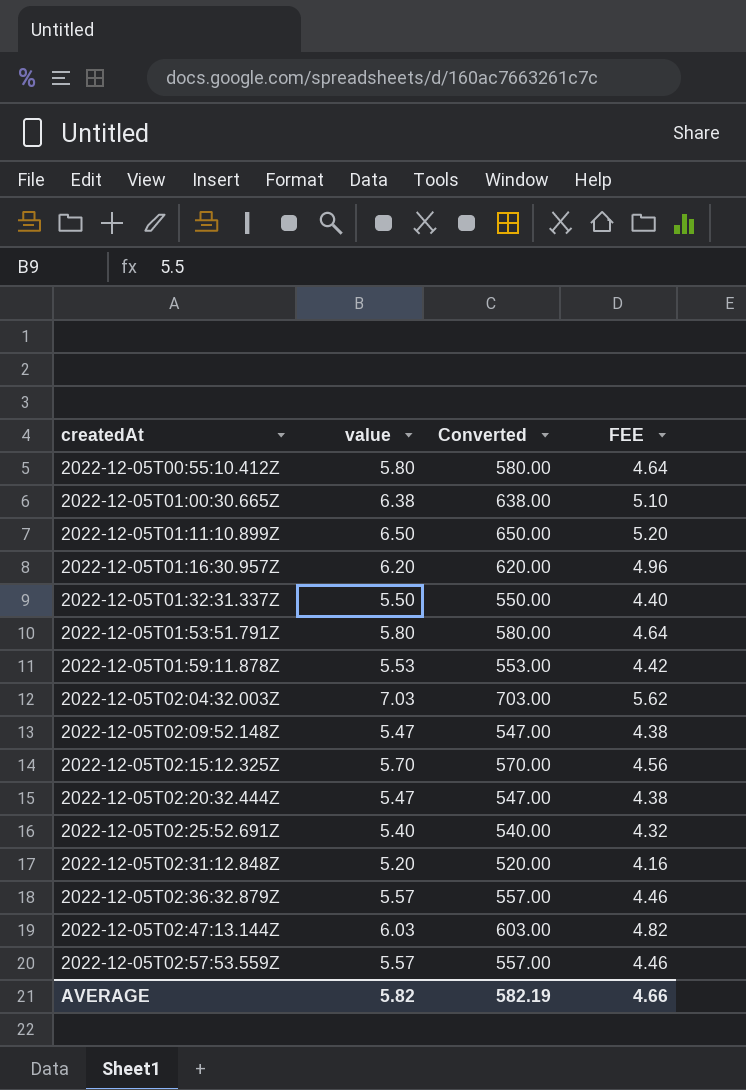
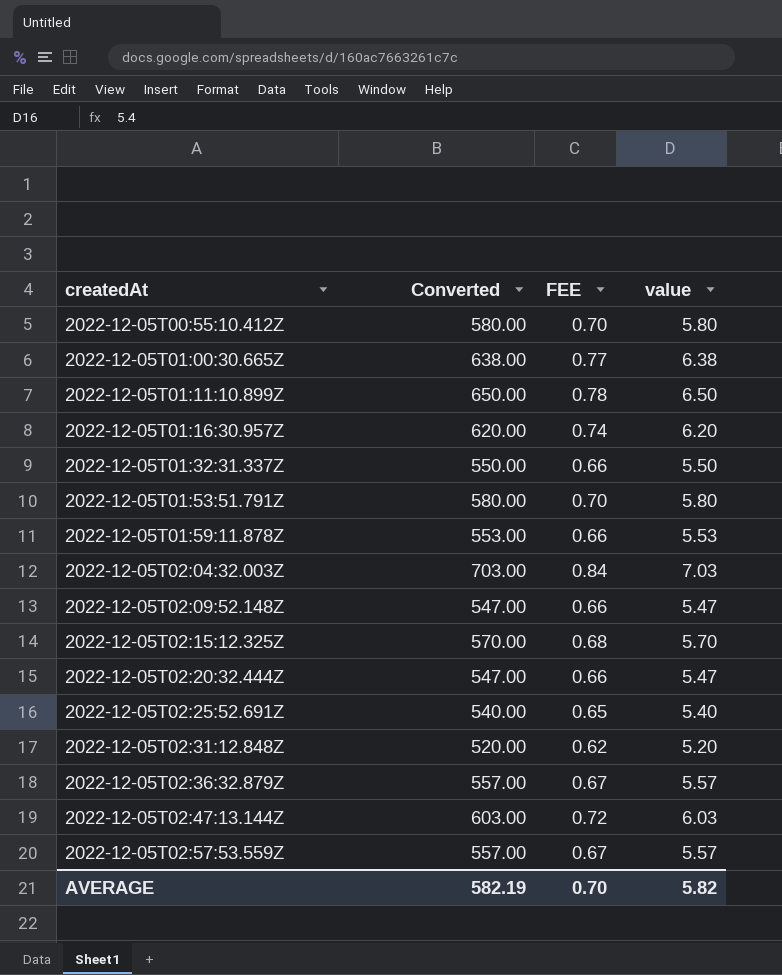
column FEE | formula: [value] * 0.8 -> [value] * 0.12
column value | position: 2 -> 4
AVERAGE | FEE: 4.66 -> 0.70

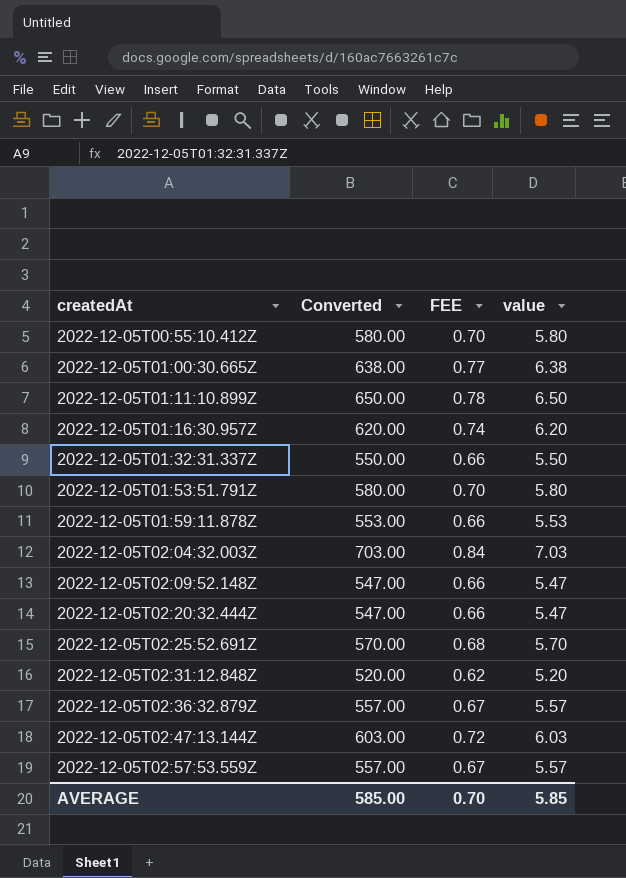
row 2022-12-05T02:15:12.325Z: 570.00 | 0.68 | 5.70 -> none
2022-12-05T02:25:52.691Z | Converted: 540.00 -> 570.00
2022-12-05T02:25:52.691Z | FEE: 0.65 -> 0.68
2022-12-05T02:25:52.691Z | value: 5.40 -> 5.70
AVERAGE | Converted: 582.19 -> 585.00
AVERAGE | value: 5.82 -> 5.85

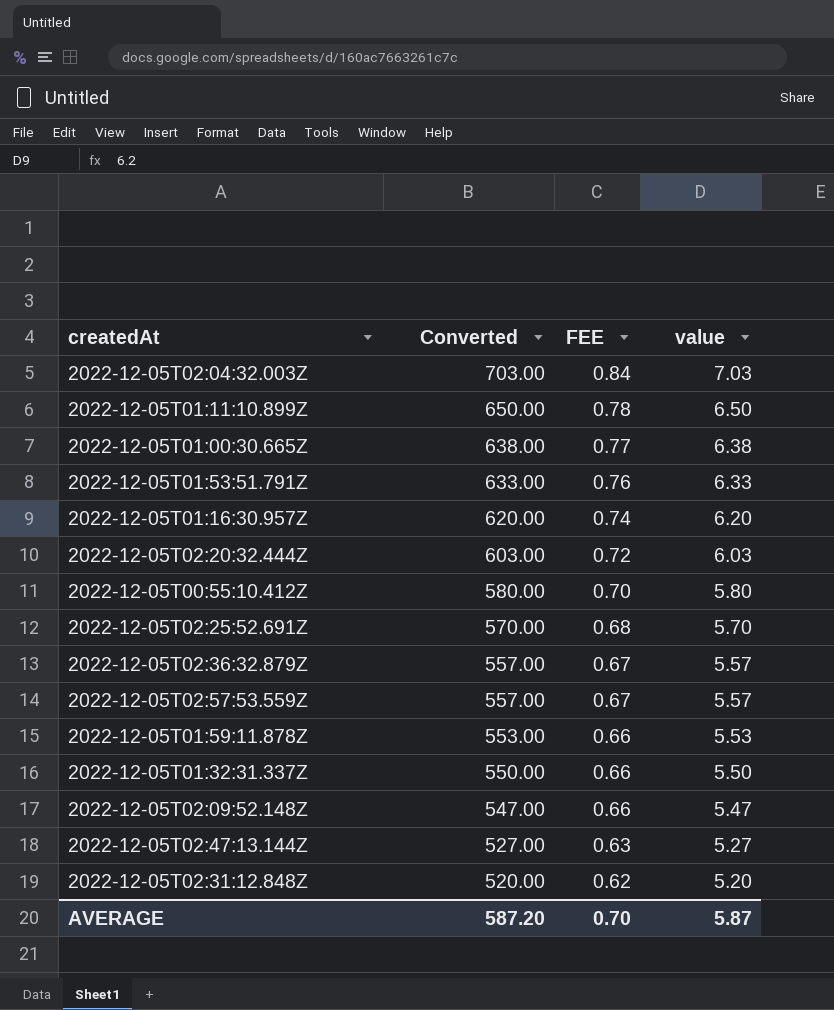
row order: createdAt ascending -> Converted descending
2022-12-05T01:53:51.791Z | Converted: 580.00 -> 633.00
2022-12-05T01:53:51.791Z | FEE: 0.70 -> 0.76
2022-12-05T01:53:51.791Z | value: 5.80 -> 6.33
2022-12-05T02:20:32.444Z | Converted: 547.00 -> 603.00
2022-12-05T02:20:32.444Z | FEE: 0.66 -> 0.72
2022-12-05T02:20:32.444Z | value: 5.47 -> 6.03
2022-12-05T02:47:13.144Z | Converted: 603.00 -> 527.00
2022-12-05T02:47:13.144Z | FEE: 0.72 -> 0.63
2022-12-05T02:47:13.144Z | value: 6.03 -> 5.27
AVERAGE | Converted: 585.00 -> 587.20
AVERAGE | value: 5.85 -> 5.87

